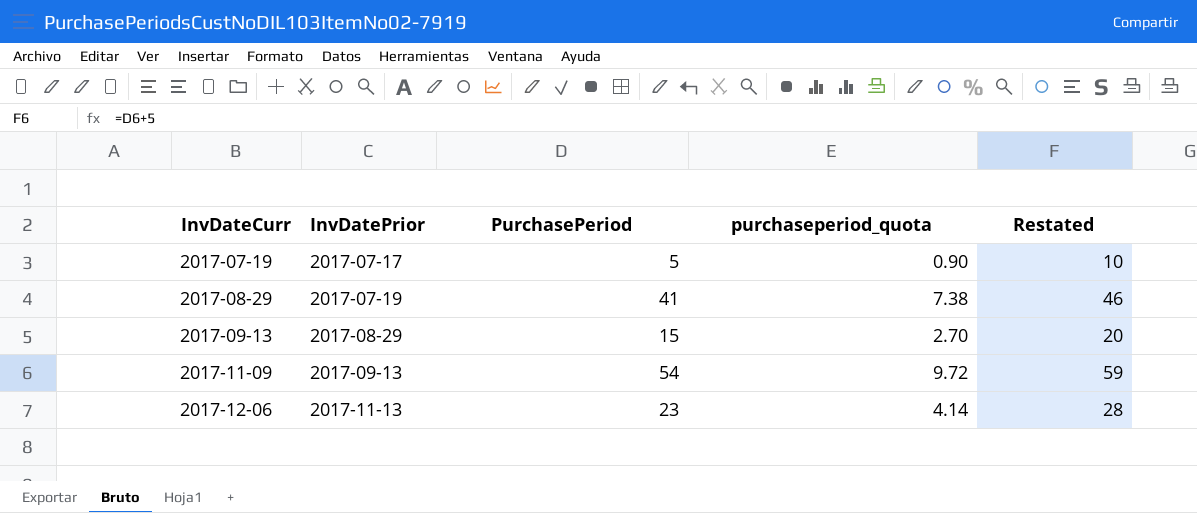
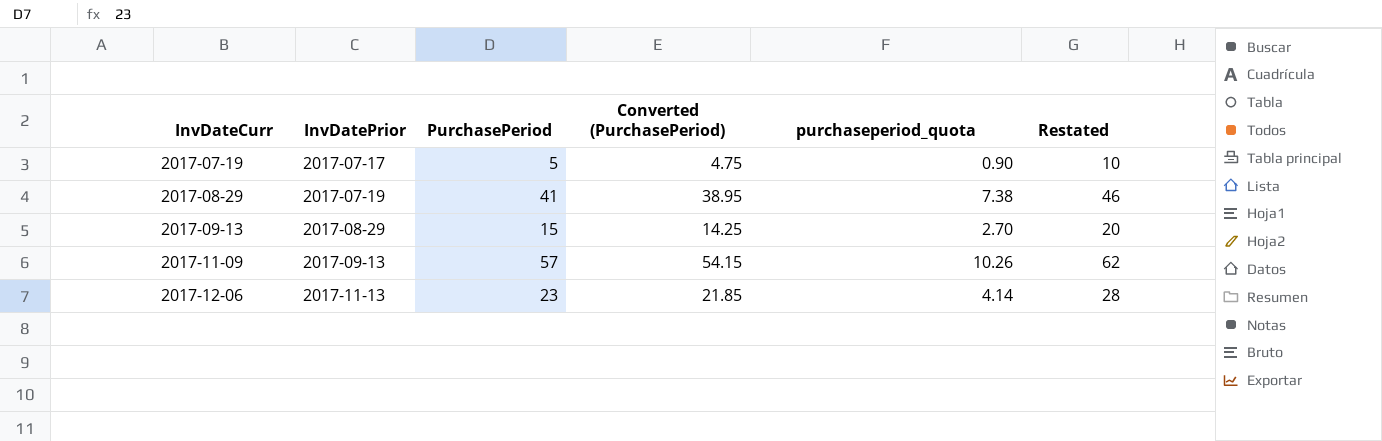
column Converted (PurchasePeriod) | formula: none -> [PurchasePeriod] * 0.95
2017-11-09 | PurchasePeriod: 54 -> 57
2017-11-09 | purchaseperiod_quota: 9.72 -> 10.26
2017-11-09 | Restated: 59 -> 62

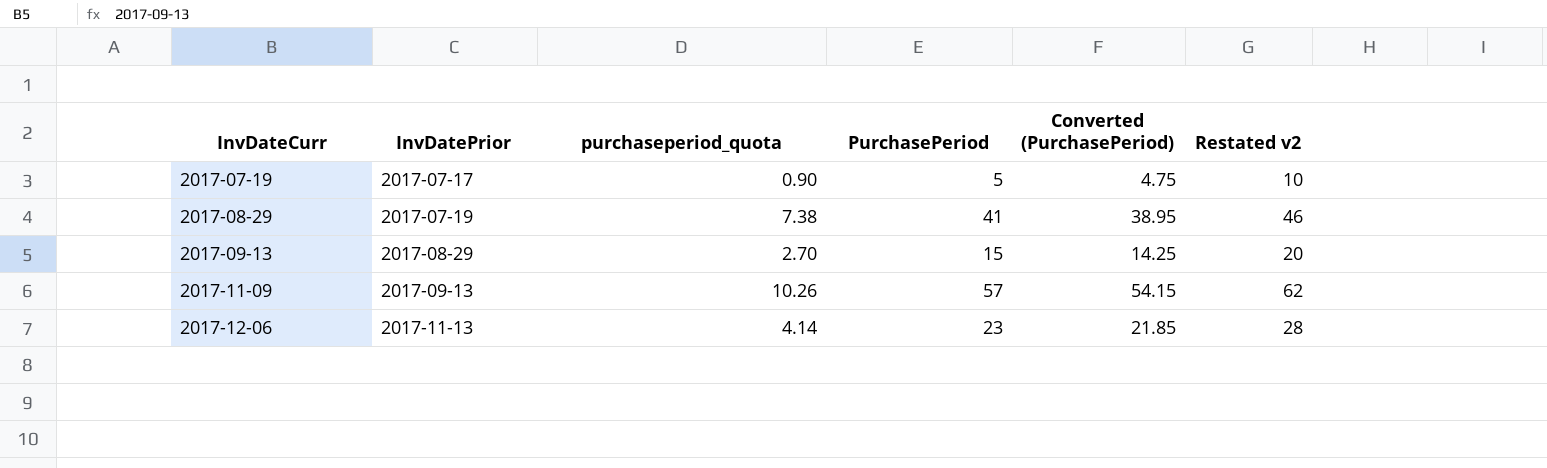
column purchaseperiod_quota | position: 5 -> 3
column name: Restated -> Restated v2

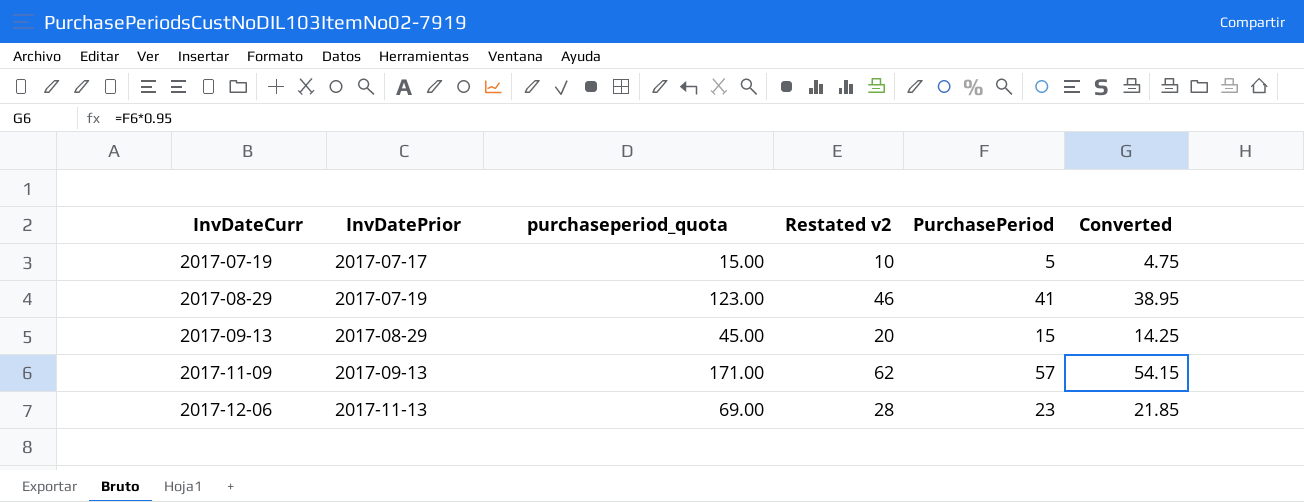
column purchaseperiod_quota | formula: [PurchasePeriod] * 0.18 -> [PurchasePeriod] * 3
column Restated v2 | position: 6 -> 4
column name: Converted (PurchasePeriod) -> Converted

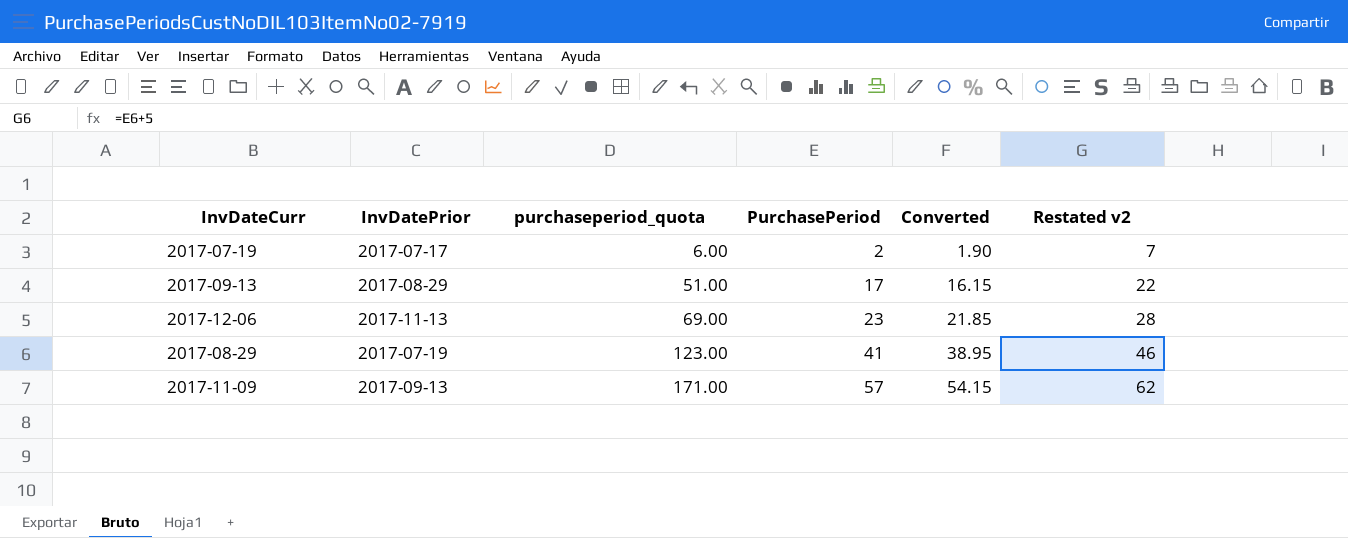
row order: InvDateCurr ascending -> purchaseperiod_quota ascending
column Restated v2 | position: 4 -> 6
2017-07-19 | purchaseperiod_quota: 15.00 -> 6.00
2017-07-19 | PurchasePeriod: 5 -> 2
2017-07-19 | Converted: 4.75 -> 1.90
2017-07-19 | Restated v2: 10 -> 7
2017-09-13 | purchaseperiod_quota: 45.00 -> 51.00
2017-09-13 | PurchasePeriod: 15 -> 17
2017-09-13 | Converted: 14.25 -> 16.15
2017-09-13 | Restated v2: 20 -> 22

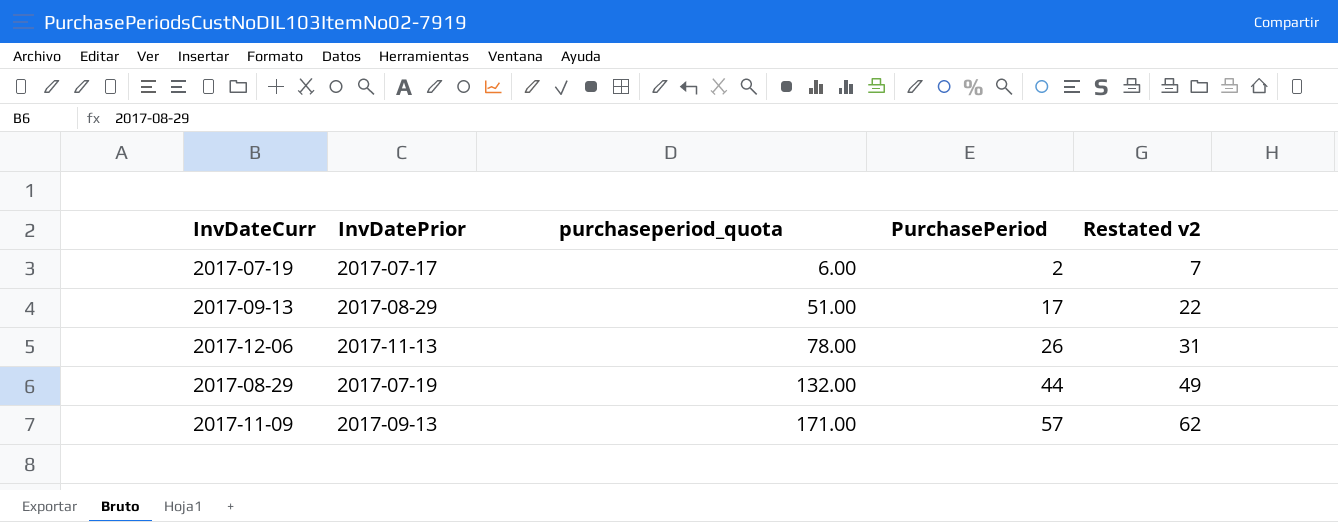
column Converted | formula: [PurchasePeriod] * 0.95 -> none
2017-12-06 | purchaseperiod_quota: 69.00 -> 78.00
2017-12-06 | PurchasePeriod: 23 -> 26
2017-12-06 | Restated v2: 28 -> 31
2017-08-29 | purchaseperiod_quota: 123.00 -> 132.00
2017-08-29 | PurchasePeriod: 41 -> 44
2017-08-29 | Restated v2: 46 -> 49

